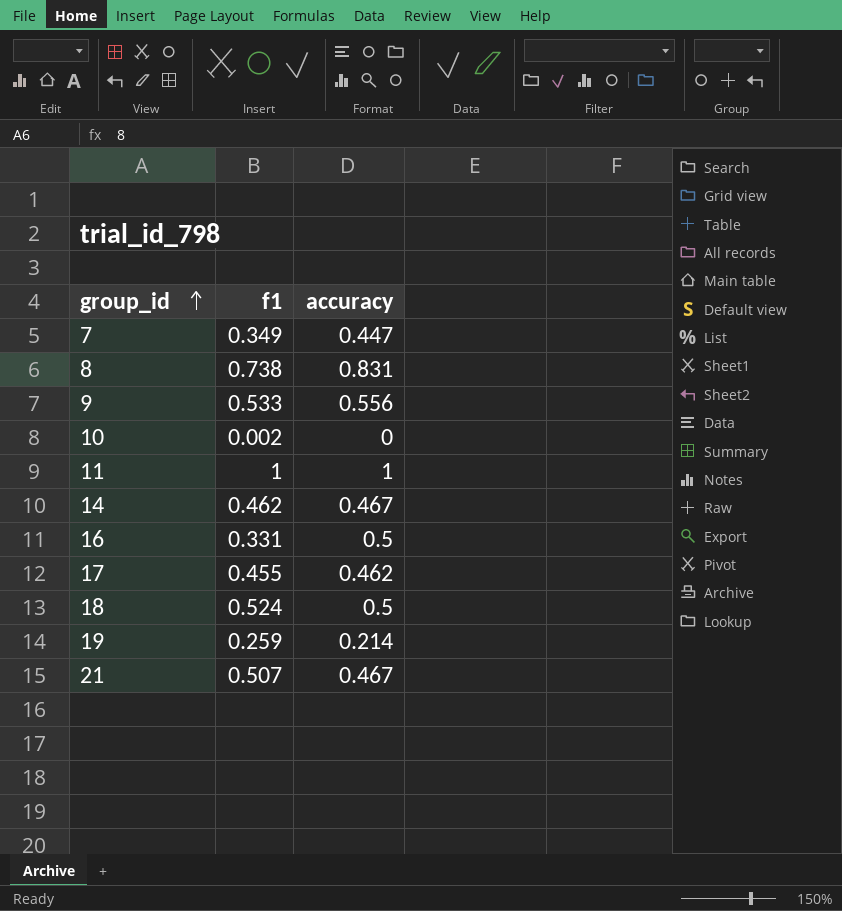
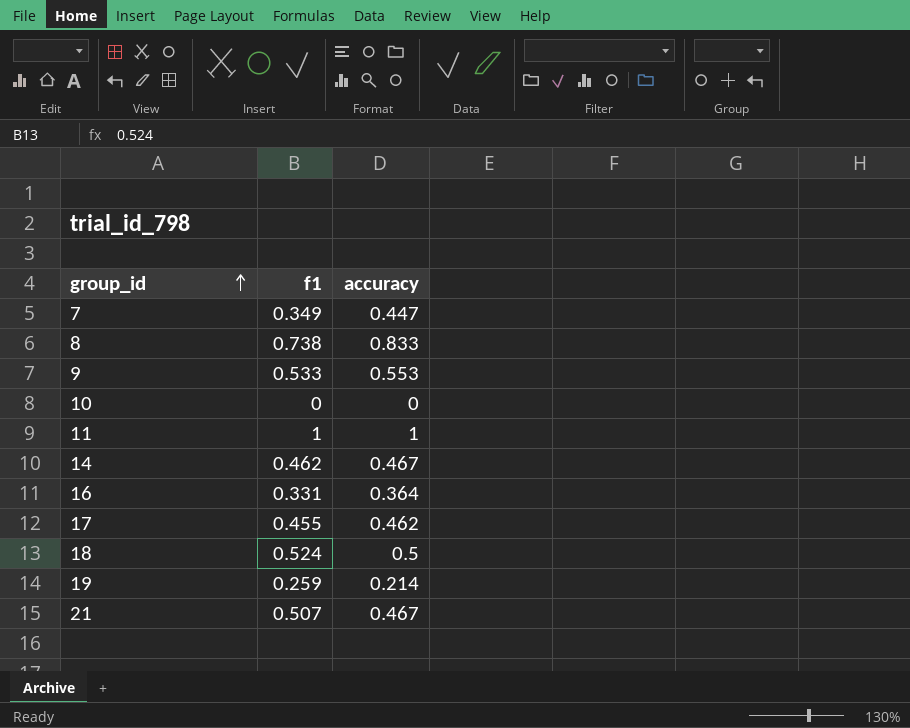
8 | accuracy: 0.831 -> 0.833
9 | accuracy: 0.556 -> 0.553
10 | f1: 0.002 -> 0
16 | accuracy: 0.5 -> 0.364

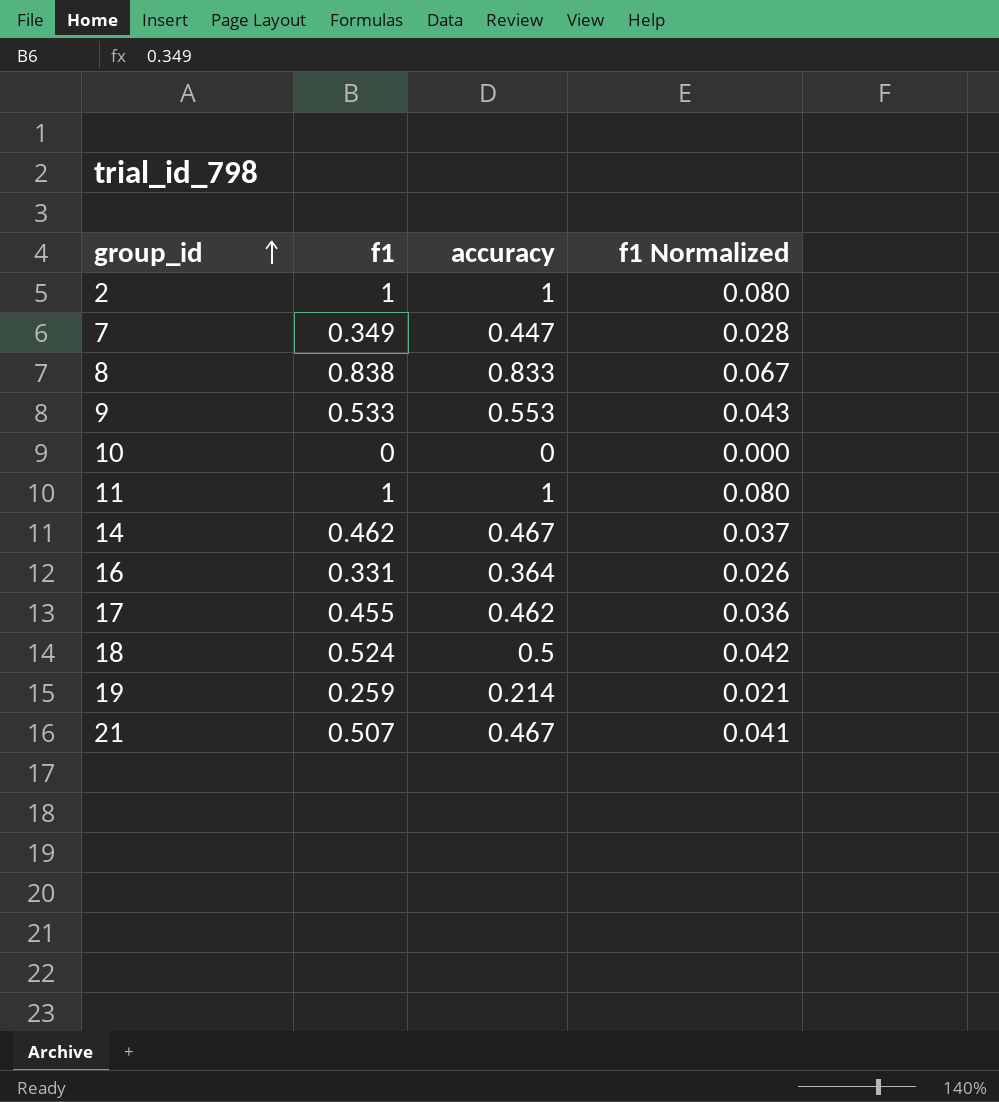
column f1 Normalized | formula: none -> [f1] * 0.08
row 2: none -> 1 | 1 | 0.080
8 | f1: 0.738 -> 0.838

